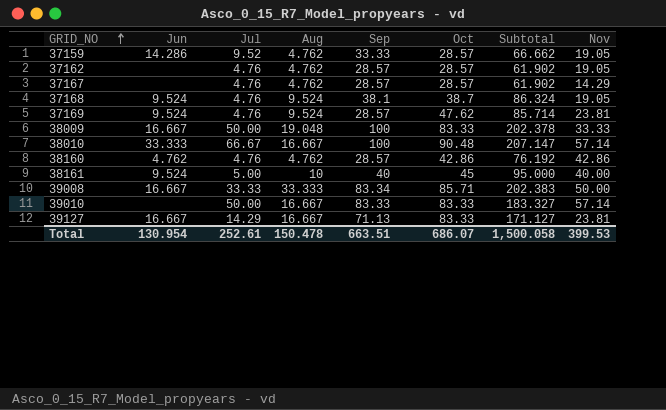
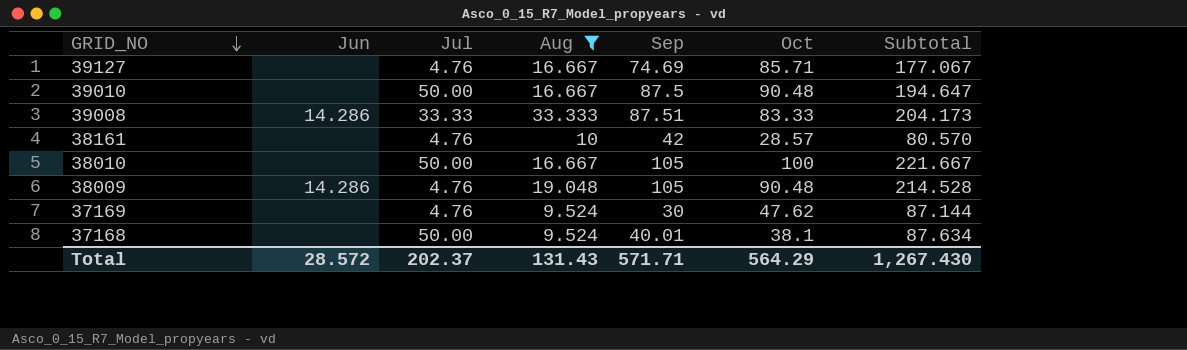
filter: none -> Aug != 4.762
row order: GRID_NO ascending -> GRID_NO descending
column Nov | position: 8 -> none
39127 | Jun: 16.667 -> none
39127 | Jul: 14.29 -> 4.76
39127 | Sep: 71.13 -> 74.69
39127 | Oct: 83.33 -> 85.71
39127 | Subtotal: 171.127 -> 177.067
39010 | Sep: 83.33 -> 87.5
39010 | Oct: 83.33 -> 90.48
39010 | Subtotal: 183.327 -> 194.647
39008 | Jun: 16.667 -> 14.286
39008 | Sep: 83.34 -> 87.51
39008 | Oct: 85.71 -> 83.33
39008 | Subtotal: 202.383 -> 204.173
38161 | Jun: 9.524 -> none
38161 | Jul: 5.00 -> 4.76
38161 | Sep: 40 -> 42
38161 | Oct: 45 -> 28.57
38161 | Subtotal: 95.000 -> 80.570
38010 | Jun: 33.333 -> none
38010 | Jul: 66.67 -> 50.00
38010 | Sep: 100 -> 105
38010 | Oct: 90.48 -> 100
38010 | Subtotal: 207.147 -> 221.667
38009 | Jun: 16.667 -> 14.286
38009 | Jul: 50.00 -> 4.76
38009 | Sep: 100 -> 105
38009 | Oct: 83.33 -> 90.48
38009 | Subtotal: 202.378 -> 214.528
37169 | Jun: 9.524 -> none
37169 | Sep: 28.57 -> 30
37169 | Subtotal: 85.714 -> 87.144
37168 | Jun: 9.524 -> none
37168 | Jul: 4.76 -> 50.00
37168 | Sep: 38.1 -> 40.01
37168 | Oct: 38.7 -> 38.1
37168 | Subtotal: 86.324 -> 87.634
Total | Jun: 130.954 -> 28.572
Total | Jul: 252.61 -> 202.37
Total | Aug: 150.478 -> 131.43
Total | Sep: 663.51 -> 571.71
Total | Oct: 686.07 -> 564.29
Total | Subtotal: 1,500.058 -> 1,267.430

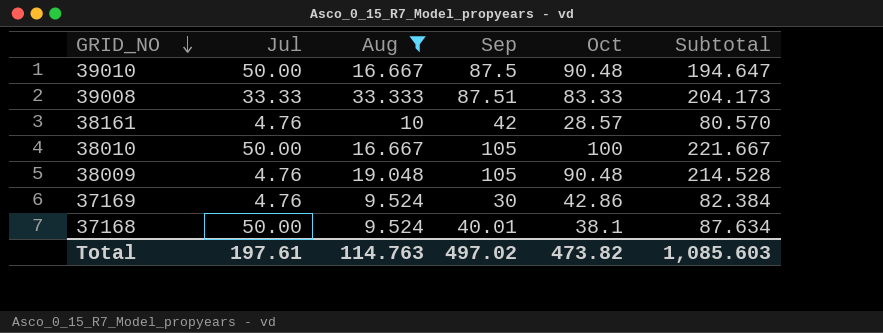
column Jun | position: 2 -> none
row 39127: none | 4.76 | 16.667 | 74.69 | 85.71 | 177.067 -> none
37169 | Oct: 47.62 -> 42.86
37169 | Subtotal: 87.144 -> 82.384
Total | Jul: 202.37 -> 197.61
Total | Aug: 131.43 -> 114.763
Total | Sep: 571.71 -> 497.02
Total | Oct: 564.29 -> 473.82
Total | Subtotal: 1,267.430 -> 1,085.603

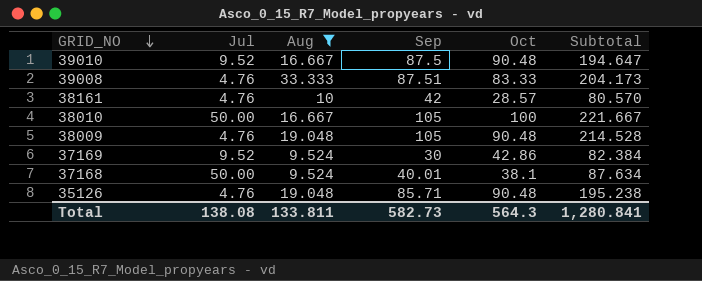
39010 | Jul: 50.00 -> 9.52
39008 | Jul: 33.33 -> 4.76
37169 | Jul: 4.76 -> 9.52
row 35126: none -> 4.76 | 19.048 | 85.71 | 90.48 | 195.238
Total | Jul: 197.61 -> 138.08
Total | Aug: 114.763 -> 133.811
Total | Sep: 497.02 -> 582.73
Total | Oct: 473.82 -> 564.3
Total | Subtotal: 1,085.603 -> 1,280.841

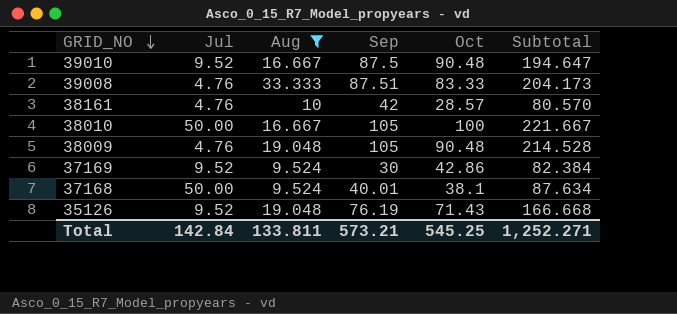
35126 | Jul: 4.76 -> 9.52
35126 | Sep: 85.71 -> 76.19
35126 | Oct: 90.48 -> 71.43
35126 | Subtotal: 195.238 -> 166.668
Total | Jul: 138.08 -> 142.84
Total | Sep: 582.73 -> 573.21
Total | Oct: 564.3 -> 545.25
Total | Subtotal: 1,280.841 -> 1,252.271

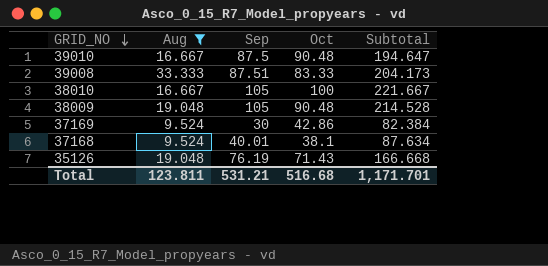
column Jul | position: 2 -> none
row 38161: 4.76 | 10 | 42 | 28.57 | 80.570 -> none
Total | Aug: 133.811 -> 123.811
Total | Sep: 573.21 -> 531.21
Total | Oct: 545.25 -> 516.68
Total | Subtotal: 1,252.271 -> 1,171.701

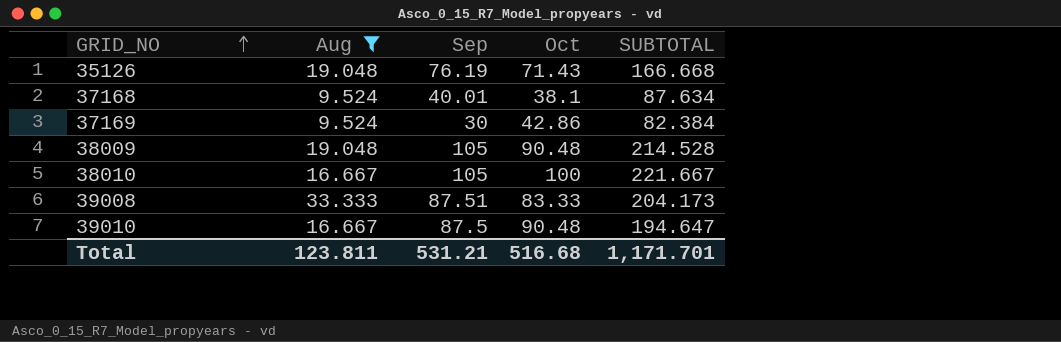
row order: GRID_NO descending -> GRID_NO ascending
column name: Subtotal -> SUBTOTAL

